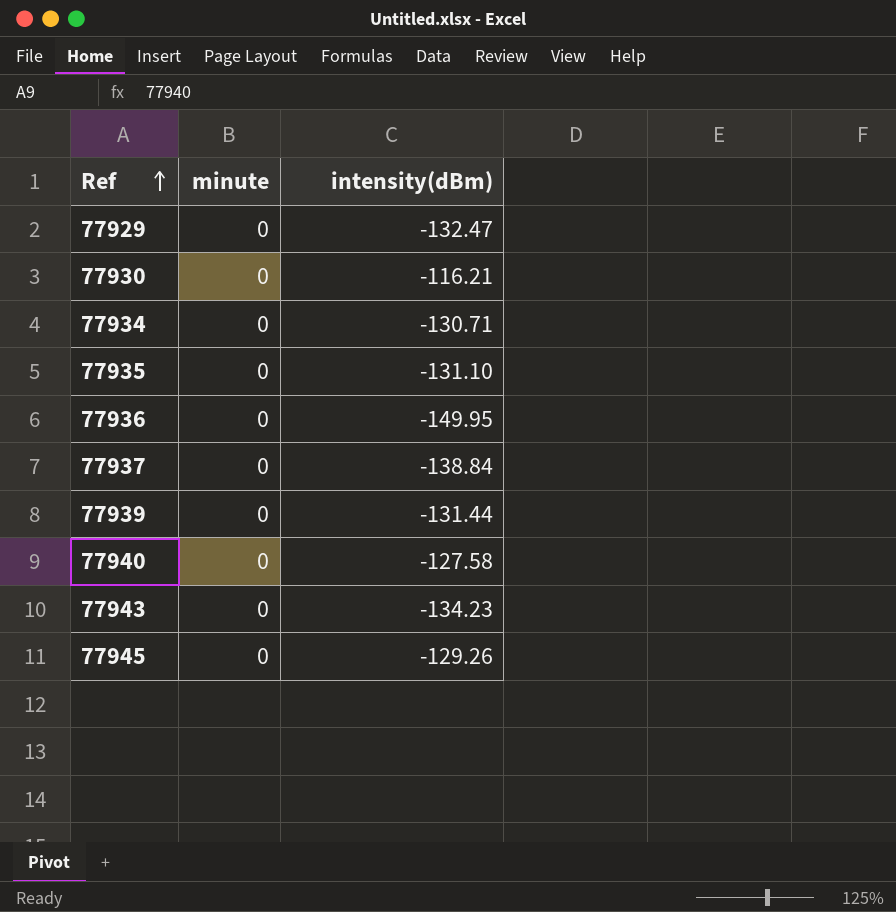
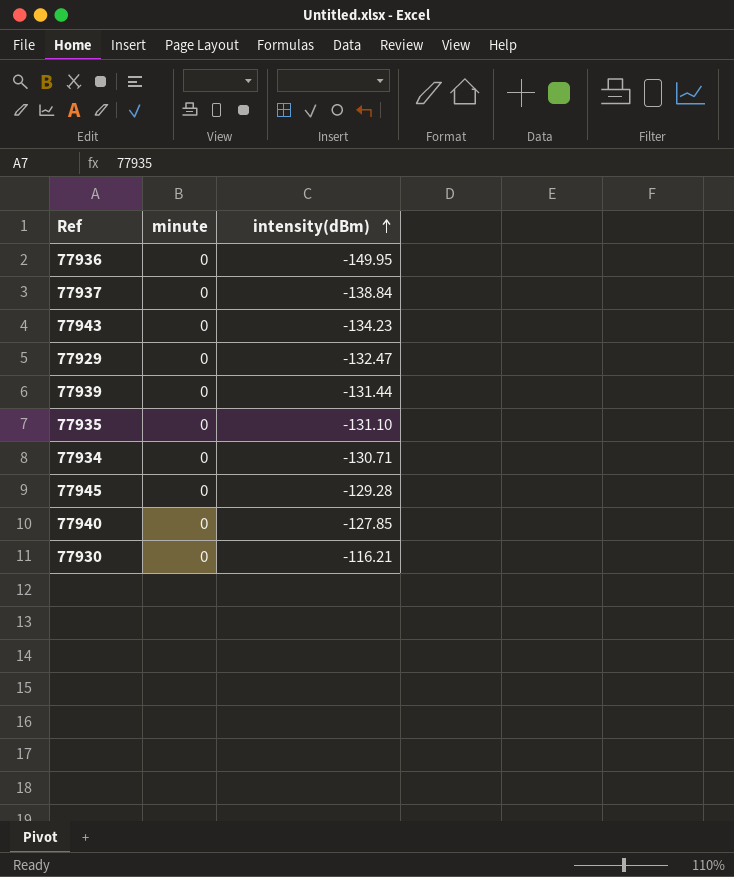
row order: Ref ascending -> intensity(dBm) ascending
77945 | intensity(dBm): -129.26 -> -129.28
77940 | intensity(dBm): -127.58 -> -127.85

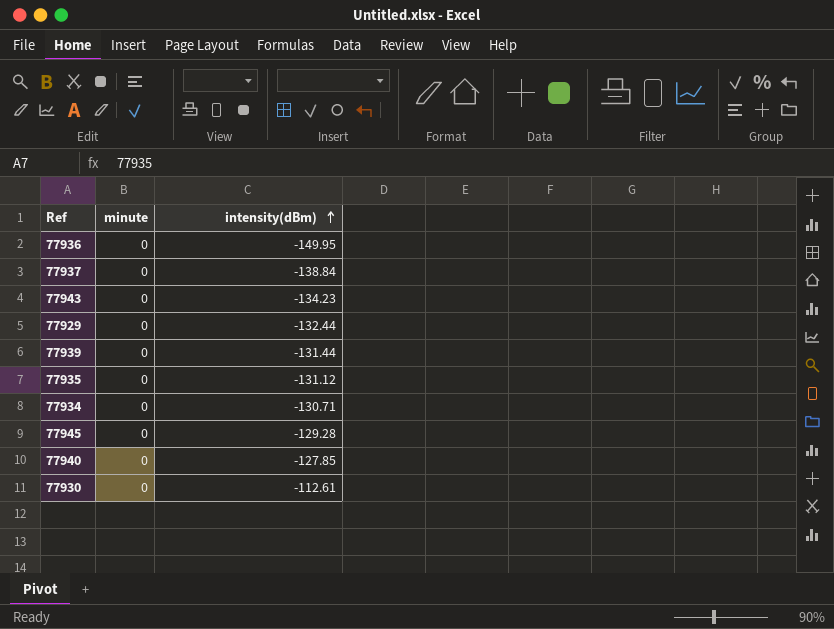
77929 | intensity(dBm): -132.47 -> -132.44
77935 | intensity(dBm): -131.10 -> -131.12
77930 | intensity(dBm): -116.21 -> -112.61

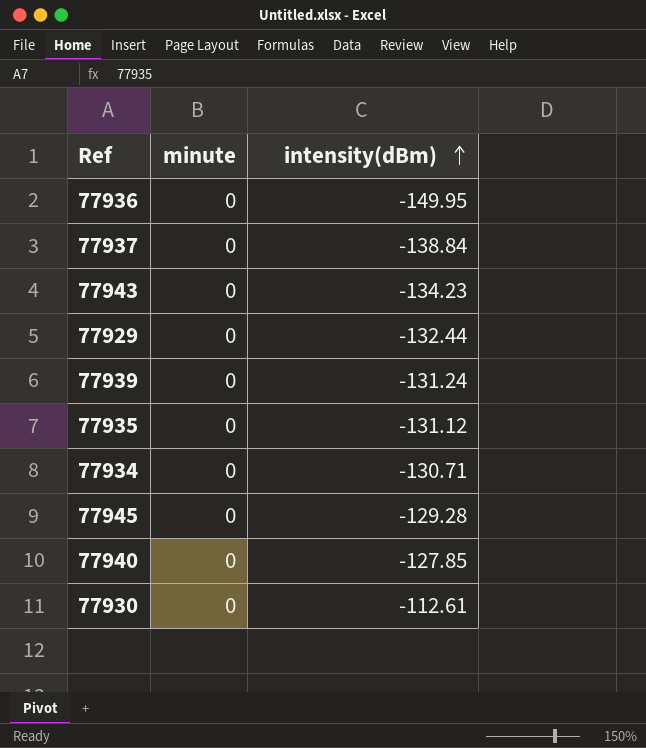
77939 | intensity(dBm): -131.44 -> -131.24

